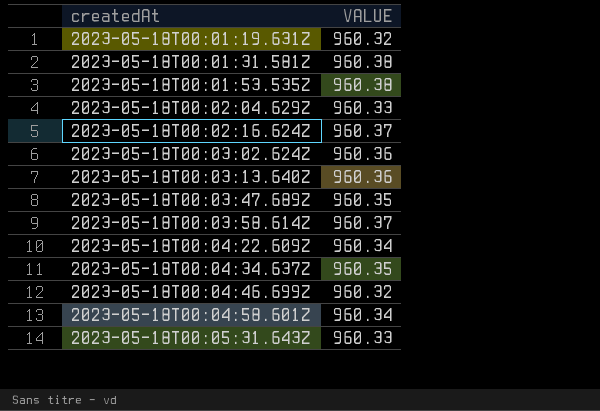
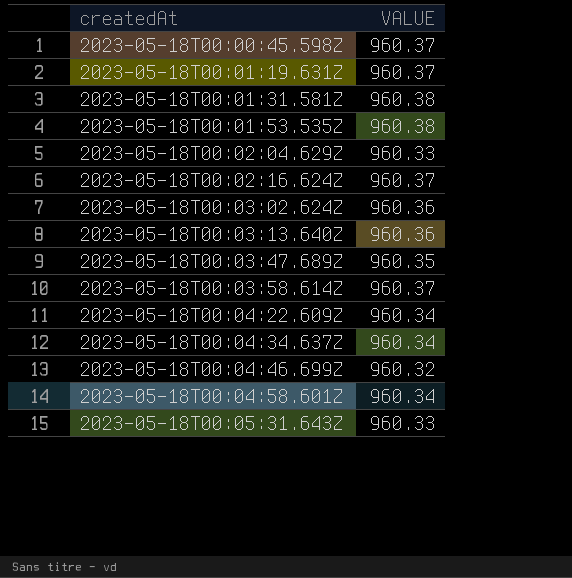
row 2023-05-18T00:00:45.598Z: none -> 960.37
2023-05-18T00:01:19.631Z | VALUE: 960.32 -> 960.37
2023-05-18T00:04:34.637Z | VALUE: 960.35 -> 960.34

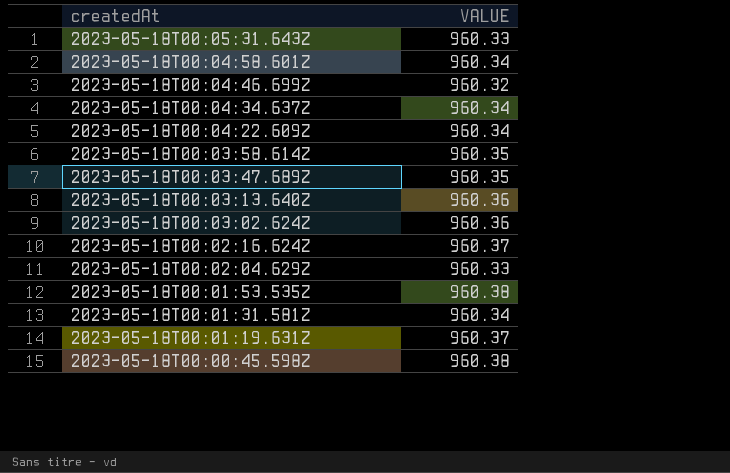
row order: createdAt ascending -> createdAt descending
2023-05-18T00:03:58.614Z | VALUE: 960.37 -> 960.35
2023-05-18T00:01:31.581Z | VALUE: 960.38 -> 960.34
2023-05-18T00:00:45.598Z | VALUE: 960.37 -> 960.38

